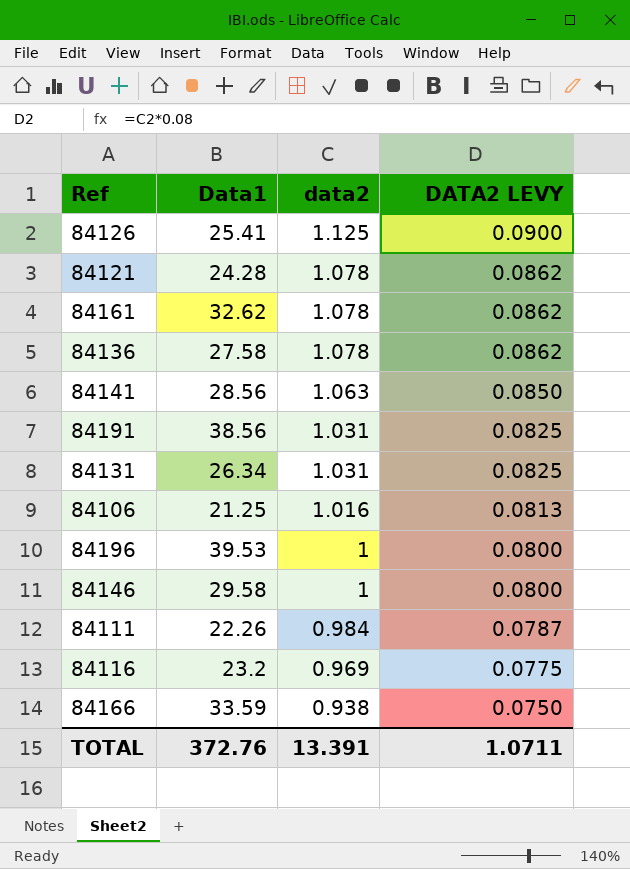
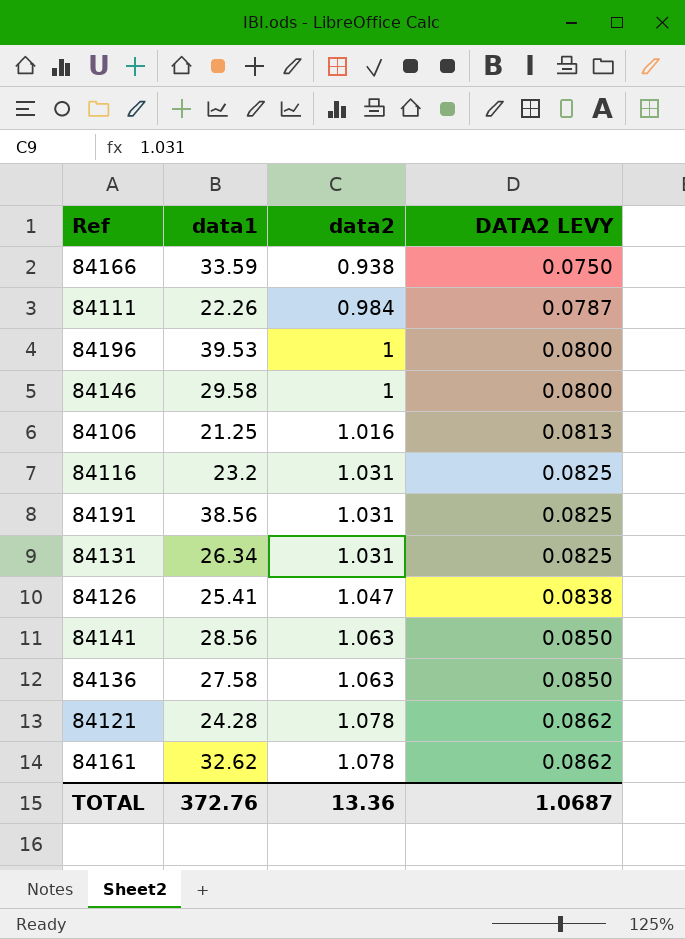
row order: data2 descending -> data2 ascending
column name: Data1 -> data1
84116 | data2: 0.969 -> 1.031
84116 | DATA2 LEVY: 0.0775 -> 0.0825
84126 | data2: 1.125 -> 1.047
84126 | DATA2 LEVY: 0.0900 -> 0.0838
84136 | data2: 1.078 -> 1.063
84136 | DATA2 LEVY: 0.0862 -> 0.0850
TOTAL | data2: 13.391 -> 13.36
TOTAL | DATA2 LEVY: 1.0711 -> 1.0687

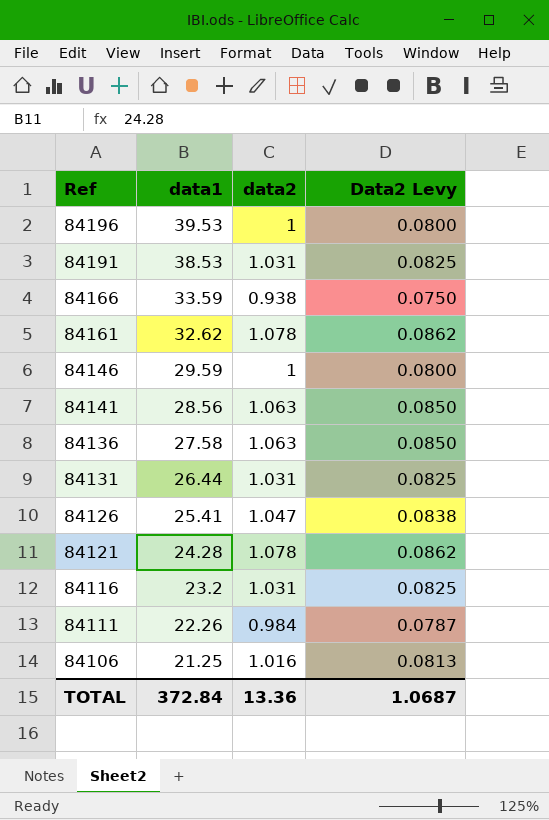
row order: data2 ascending -> Ref descending
column name: DATA2 LEVY -> Data2 Levy
84191 | data1: 38.56 -> 38.53
84146 | data1: 29.58 -> 29.59
84131 | data1: 26.34 -> 26.44
TOTAL | data1: 372.76 -> 372.84

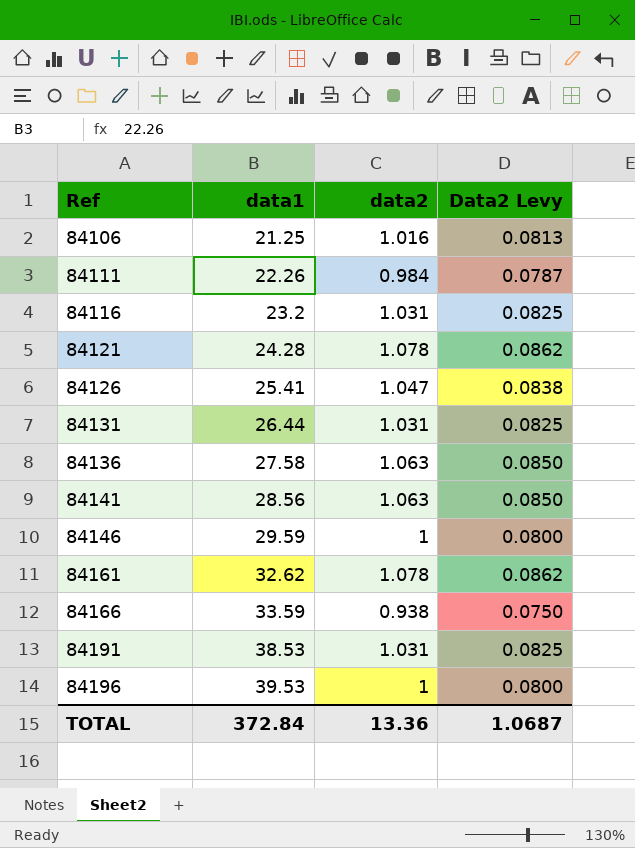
row order: Ref descending -> Ref ascending

